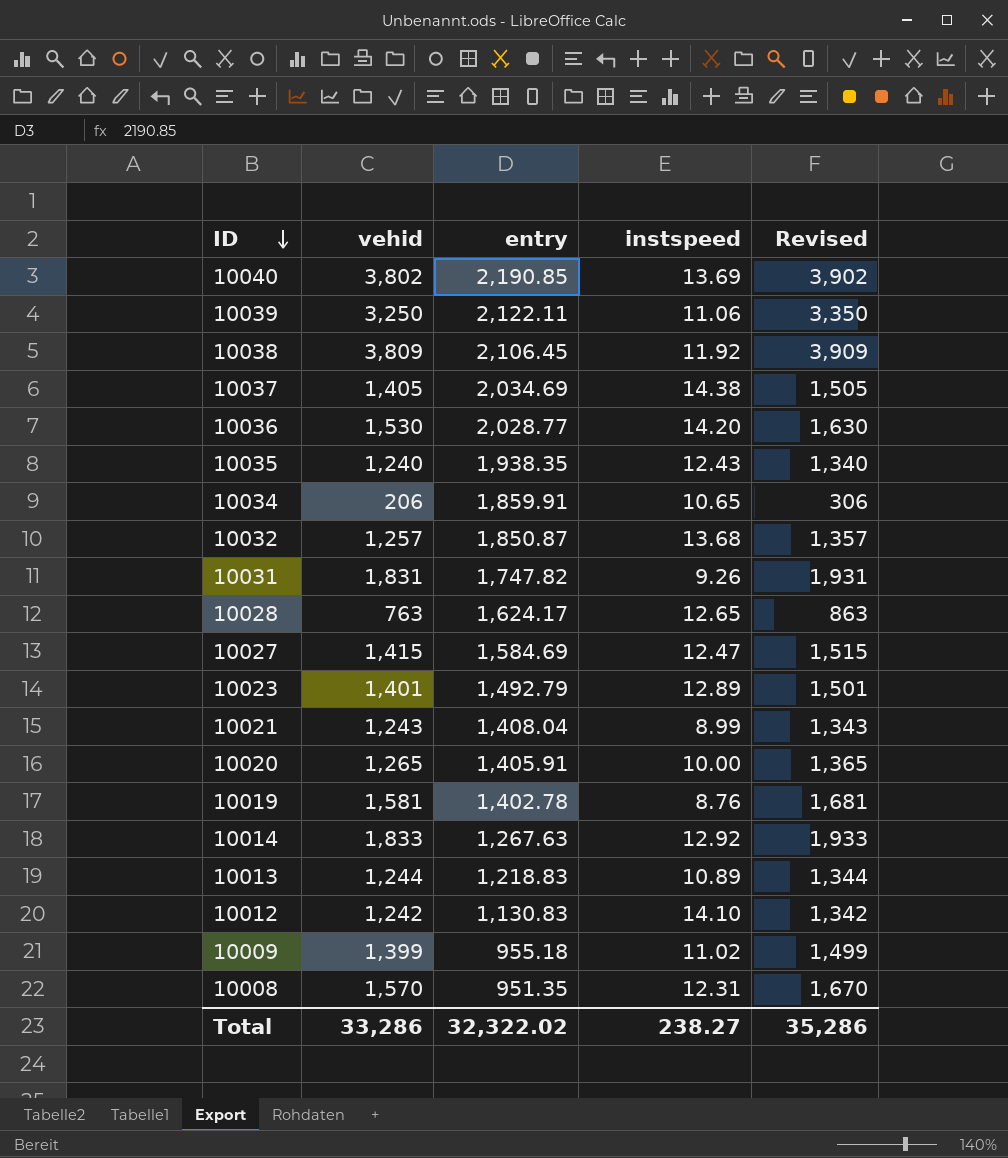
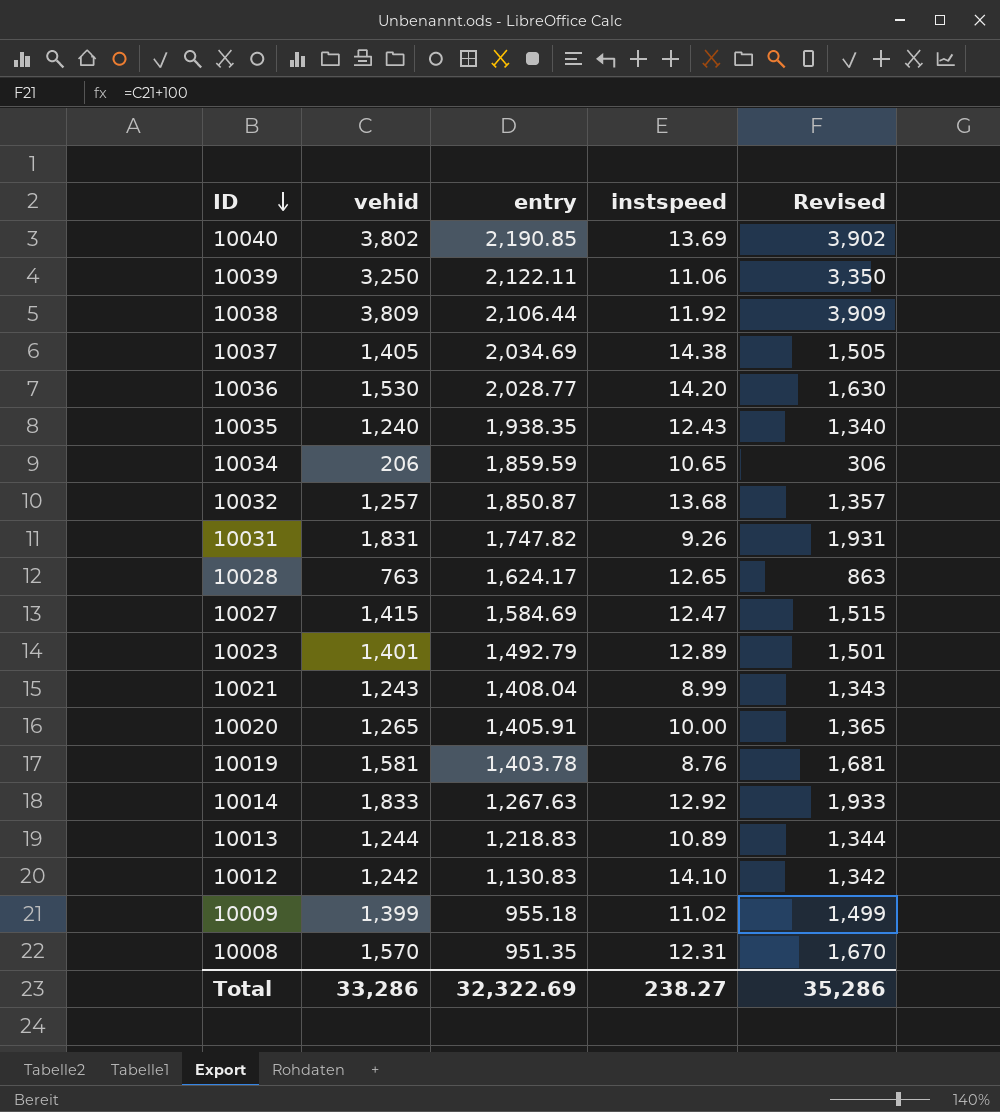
10038 | entry: 2,106.45 -> 2,106.44
10034 | entry: 1,859.91 -> 1,859.59
10019 | entry: 1,402.78 -> 1,403.78
Total | entry: 32,322.02 -> 32,322.69

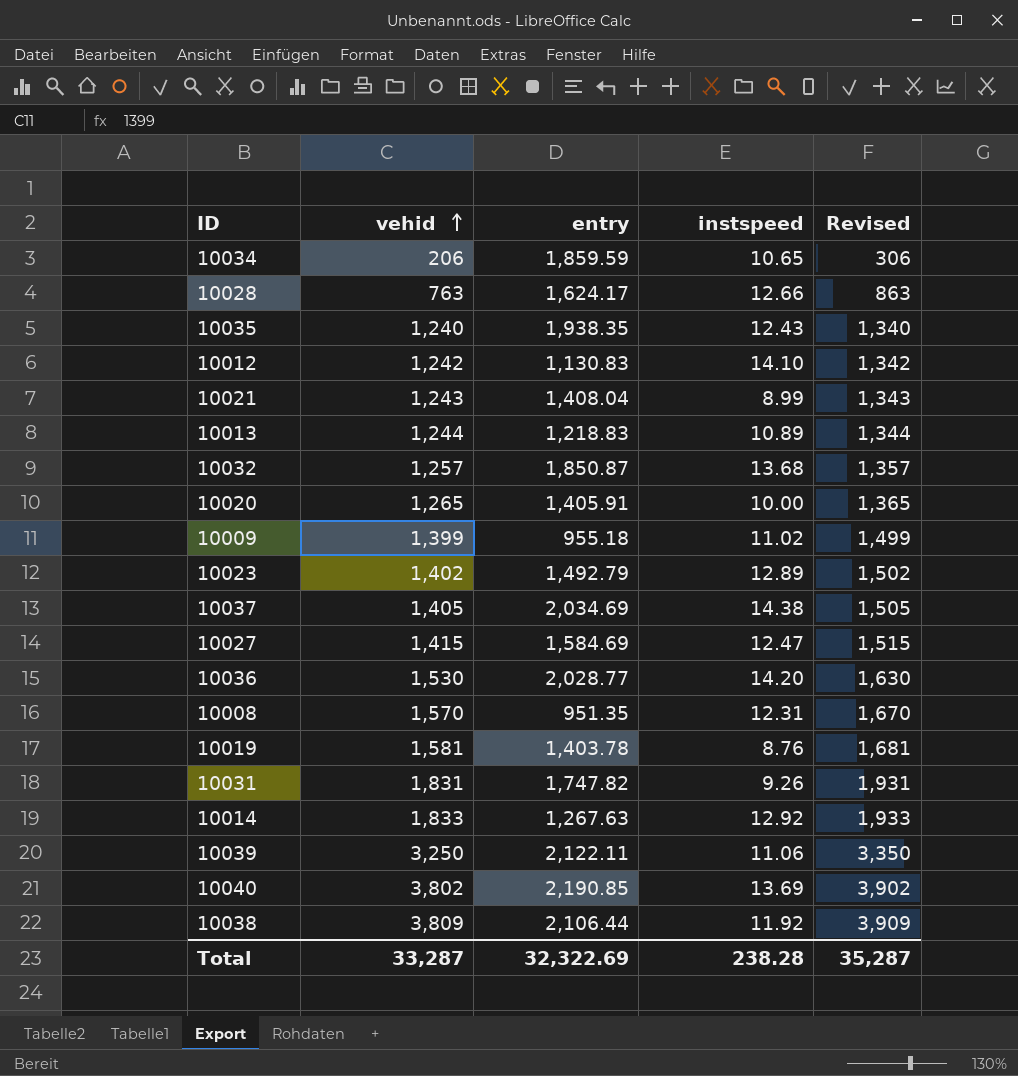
row order: ID descending -> vehid ascending
10028 | instspeed: 12.65 -> 12.66
10023 | vehid: 1,401 -> 1,402
10023 | Revised: 1,501 -> 1,502
Total | vehid: 33,286 -> 33,287
Total | instspeed: 238.27 -> 238.28
Total | Revised: 35,286 -> 35,287

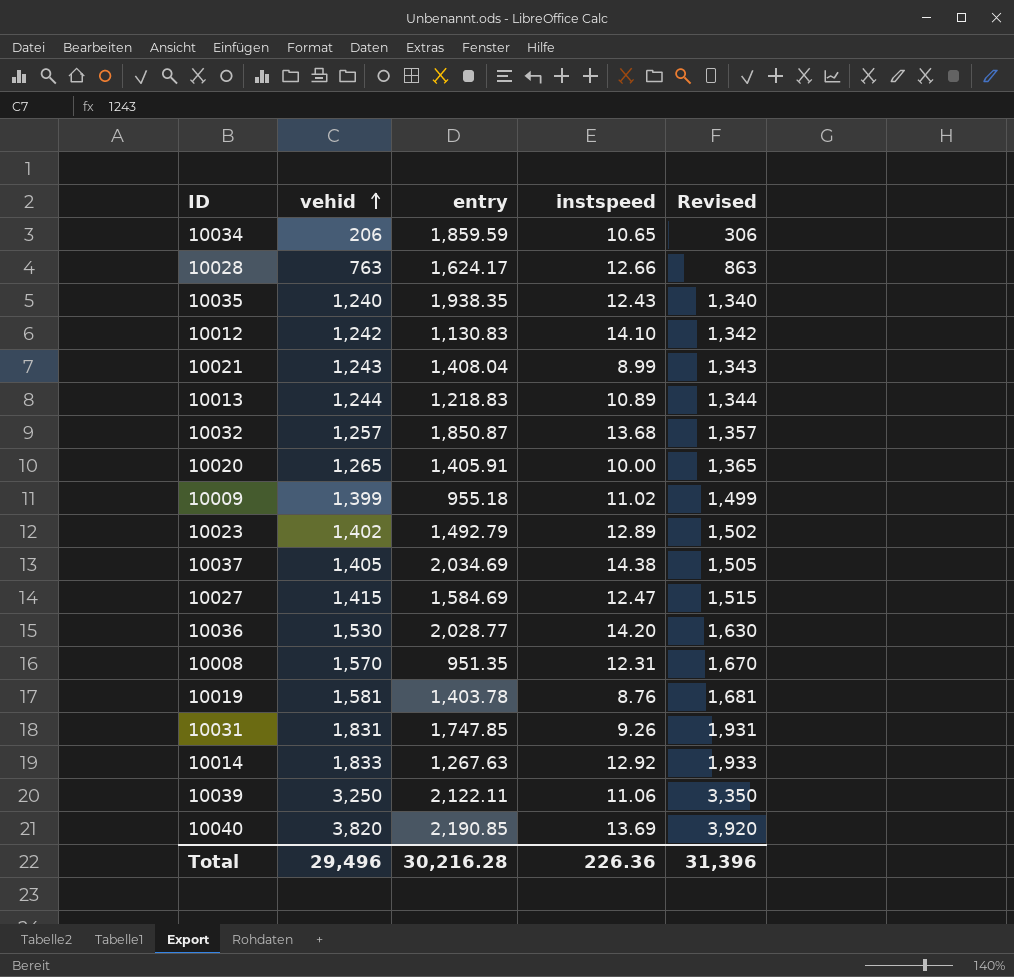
row 10038: 3,809 | 2,106.44 | 11.92 | 3,909 -> none
10031 | entry: 1,747.82 -> 1,747.85
10040 | vehid: 3,802 -> 3,820
10040 | Revised: 3,902 -> 3,920
Total | vehid: 33,287 -> 29,496
Total | entry: 32,322.69 -> 30,216.28
Total | instspeed: 238.28 -> 226.36
Total | Revised: 35,287 -> 31,396

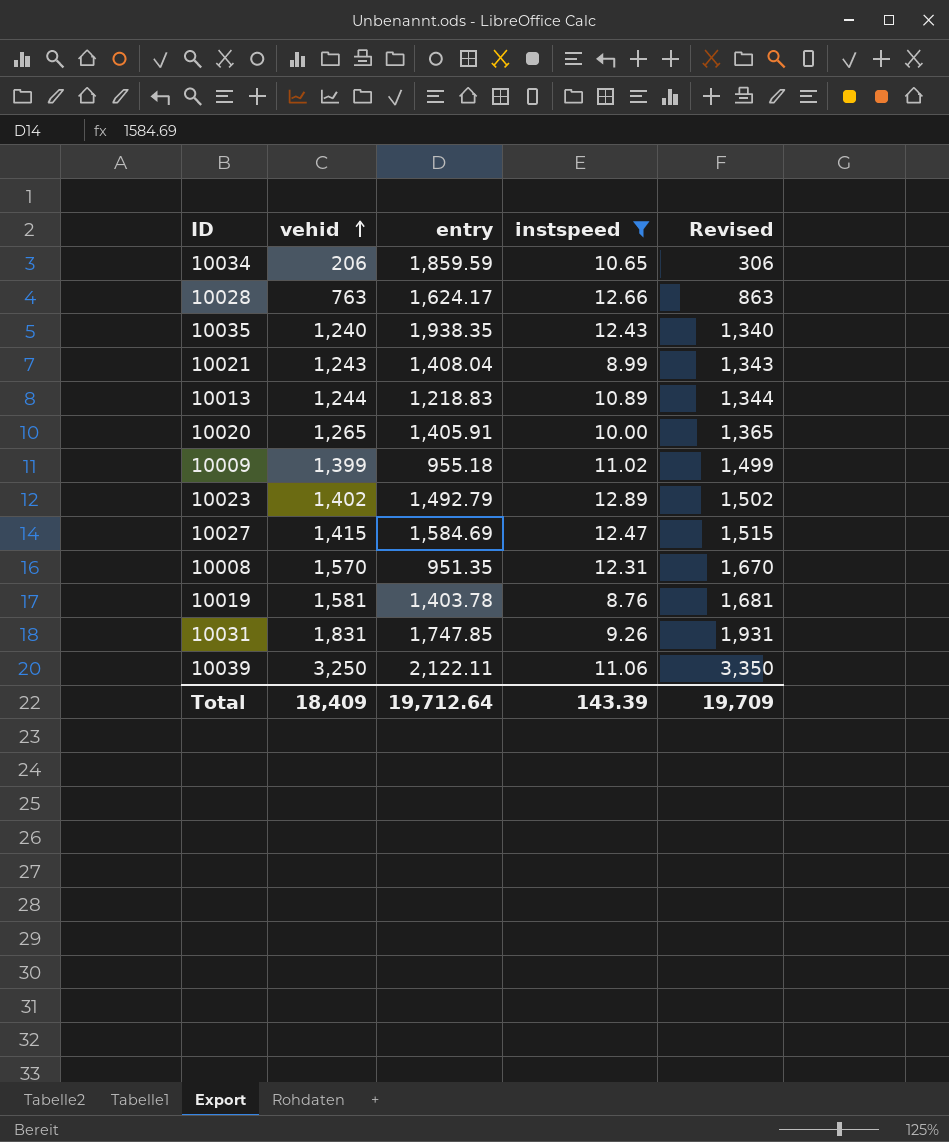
filter: none -> instspeed <= 12.89
Total | vehid: 29,496 -> 18,409
Total | entry: 30,216.28 -> 19,712.64
Total | instspeed: 226.36 -> 143.39
Total | Revised: 31,396 -> 19,709

